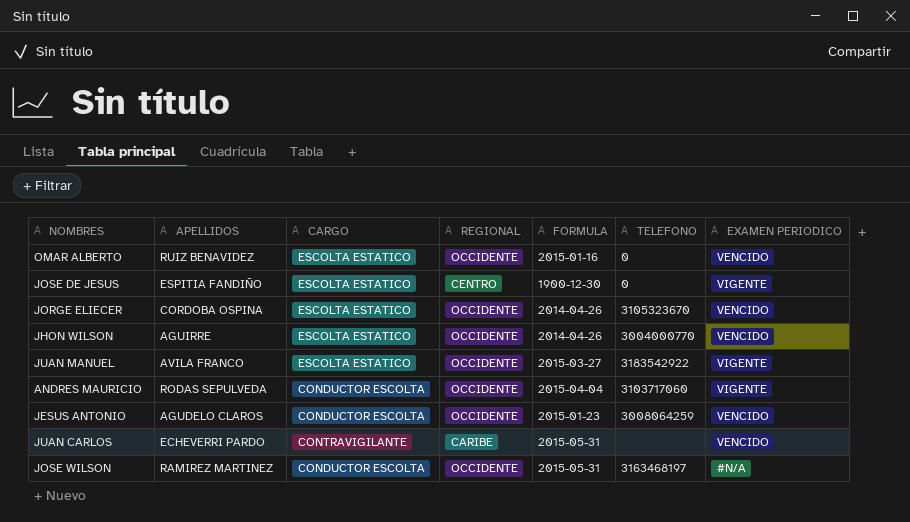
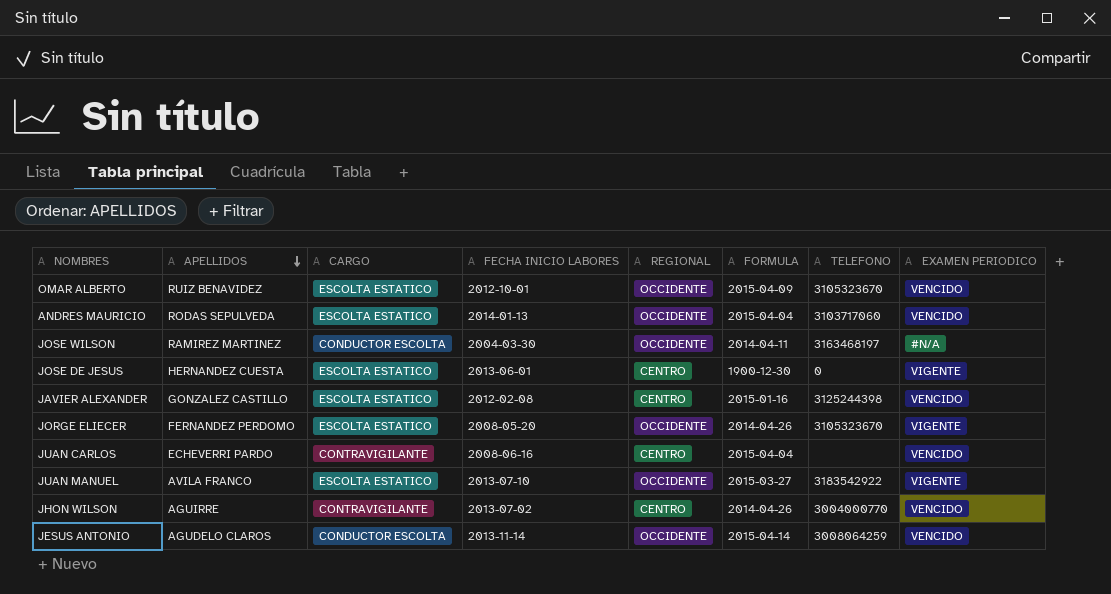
row order: none -> APELLIDOS descending
column FECHA INICIO LABORES | position: none -> 4
OMAR ALBERTO | FORMULA: 2015-01-16 -> 2015-04-09
OMAR ALBERTO | TELEFONO: 0 -> 3105323670
ANDRES MAURICIO | CARGO: CONDUCTOR ESCOLTA -> ESCOLTA ESTATICO
ANDRES MAURICIO | EXAMEN PERIODICO: VIGENTE -> VENCIDO
JOSE WILSON | FORMULA: 2015-05-31 -> 2014-04-11
JOSE DE JESUS | APELLIDOS: ESPITIA FANDIÑO -> HERNANDEZ CUESTA
row JAVIER ALEXANDER: none -> GONZALEZ CASTILLO | ESCOLTA ESTATICO | 2012-02-08 | CENTRO | 2015-01-16 | 3125244398 | VENCIDO
JORGE ELIECER | APELLIDOS: CORDOBA OSPINA -> FERNANDEZ PERDOMO
JORGE ELIECER | EXAMEN PERIODICO: VENCIDO -> VIGENTE
JUAN CARLOS | REGIONAL: CARIBE -> CENTRO
JUAN CARLOS | FORMULA: 2015-05-31 -> 2015-04-04
JHON WILSON | CARGO: ESCOLTA ESTATICO -> CONTRAVIGILANTE
JHON WILSON | REGIONAL: OCCIDENTE -> CENTRO
JESUS ANTONIO | FORMULA: 2015-01-23 -> 2015-04-14

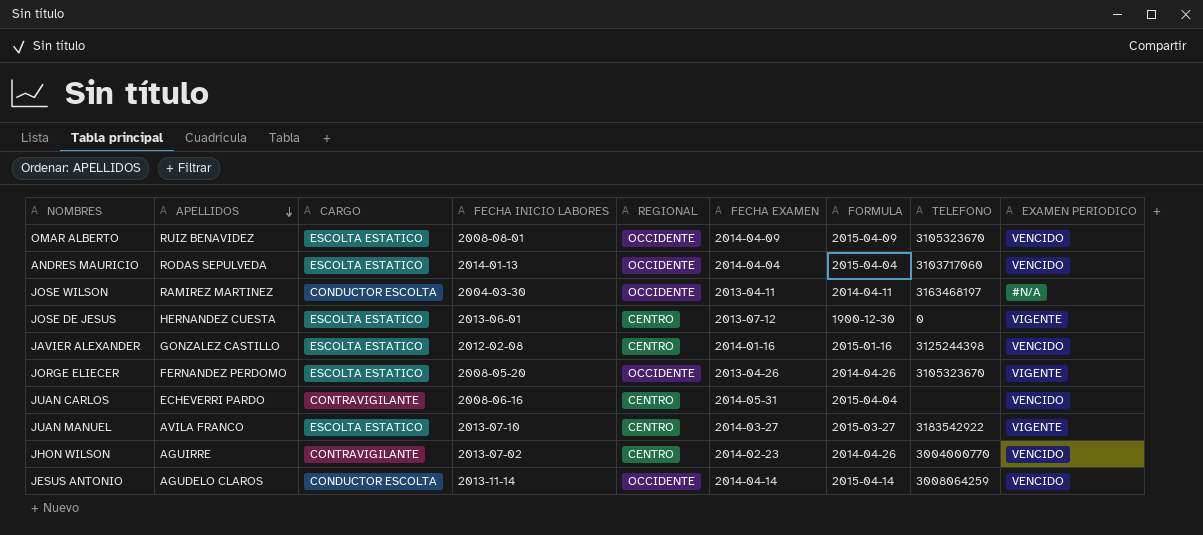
column FECHA EXAMEN | position: none -> 6
OMAR ALBERTO | FECHA INICIO LABORES: 2012-10-01 -> 2008-08-01
JUAN MANUEL | REGIONAL: OCCIDENTE -> CENTRO

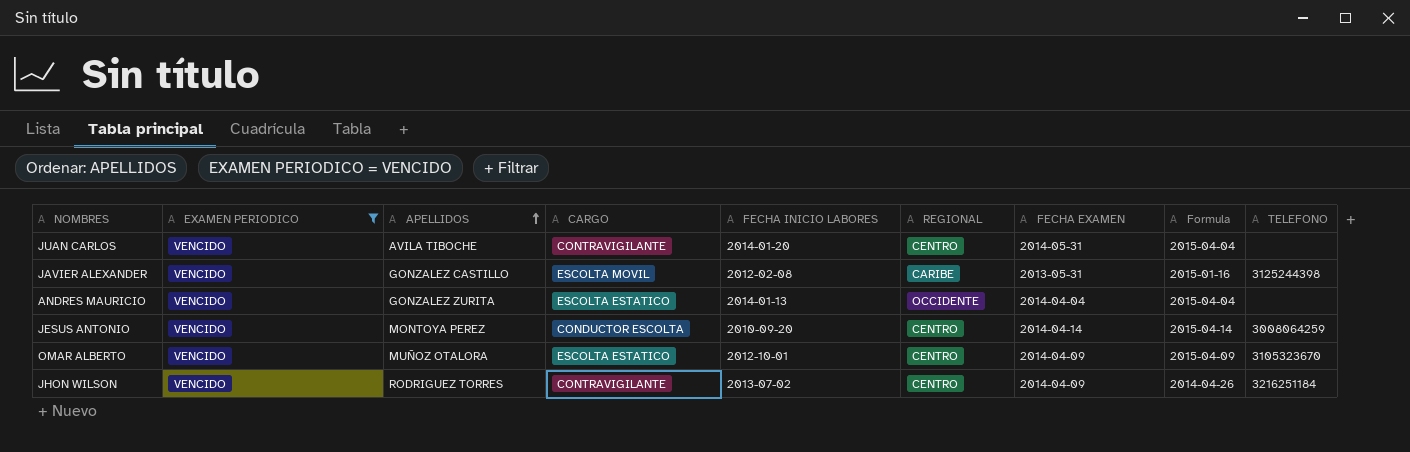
filter: none -> EXAMEN PERIODICO = VENCIDO
row order: APELLIDOS descending -> APELLIDOS ascending
column EXAMEN PERIODICO | position: 9 -> 2
column name: FORMULA -> Formula
JUAN CARLOS | APELLIDOS: ECHEVERRI PARDO -> AVILA TIBOCHE
JUAN CARLOS | FECHA INICIO LABORES: 2008-06-16 -> 2014-01-20
JAVIER ALEXANDER | CARGO: ESCOLTA ESTATICO -> ESCOLTA MOVIL
JAVIER ALEXANDER | REGIONAL: CENTRO -> CARIBE
JAVIER ALEXANDER | FECHA EXAMEN: 2014-01-16 -> 2013-05-31
ANDRES MAURICIO | APELLIDOS: RODAS SEPULVEDA -> GONZALEZ ZURITA
ANDRES MAURICIO | TELEFONO: 3103717060 -> none
JESUS ANTONIO | APELLIDOS: AGUDELO CLAROS -> MONTOYA PEREZ
JESUS ANTONIO | FECHA INICIO LABORES: 2013-11-14 -> 2010-09-20
JESUS ANTONIO | REGIONAL: OCCIDENTE -> CENTRO
OMAR ALBERTO | APELLIDOS: RUIZ BENAVIDEZ -> MUÑOZ OTALORA
OMAR ALBERTO | FECHA INICIO LABORES: 2008-08-01 -> 2012-10-01
OMAR ALBERTO | REGIONAL: OCCIDENTE -> CENTRO
JHON WILSON | APELLIDOS: AGUIRRE -> RODRIGUEZ TORRES
JHON WILSON | FECHA EXAMEN: 2014-02-23 -> 2014-04-09
JHON WILSON | TELEFONO: 3004000770 -> 3216251184

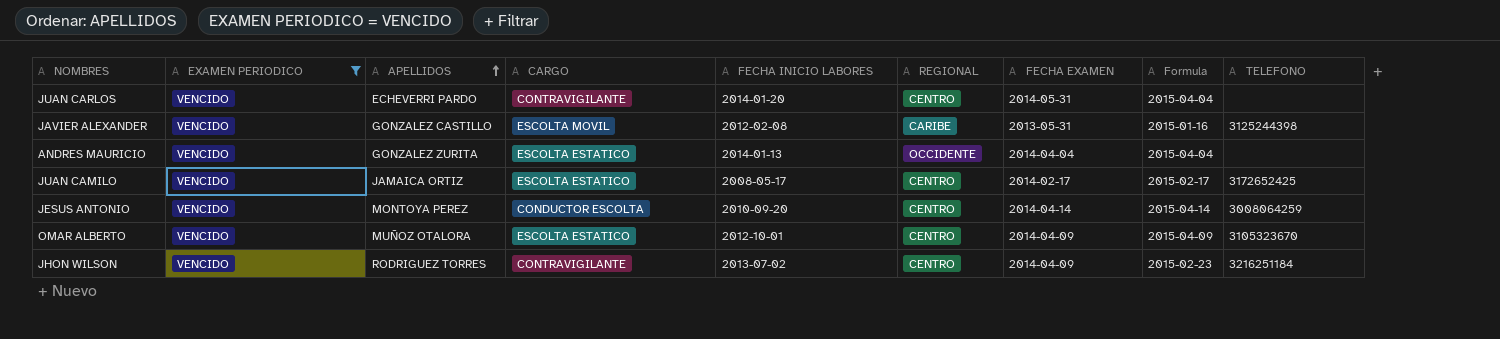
JUAN CARLOS | APELLIDOS: AVILA TIBOCHE -> ECHEVERRI PARDO
row JUAN CAMILO: none -> VENCIDO | JAMAICA ORTIZ | ESCOLTA ESTATICO | 2008-05-17 | CENTRO | 2014-02-17 | 2015-02-17 | 3172652425
JHON WILSON | Formula: 2014-04-26 -> 2015-02-23

